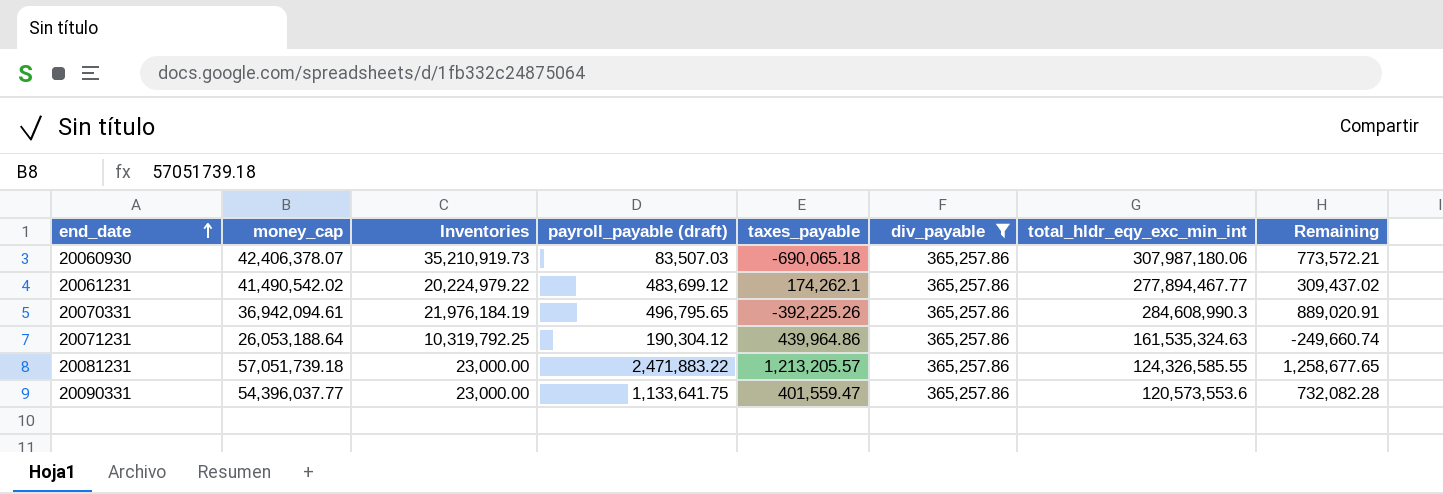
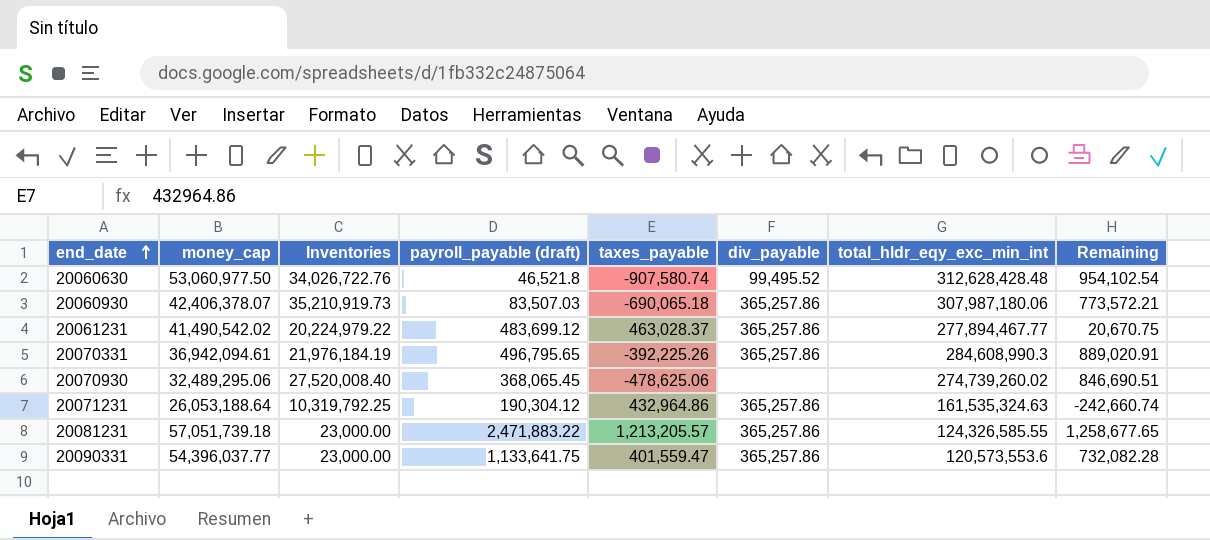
filter: div_payable = 365,257.86 -> none
20061231 | taxes_payable: 174,262.1 -> 463,028.37
20061231 | Remaining: 309,437.02 -> 20,670.75
20071231 | taxes_payable: 439,964.86 -> 432,964.86
20071231 | Remaining: -249,660.74 -> -242,660.74

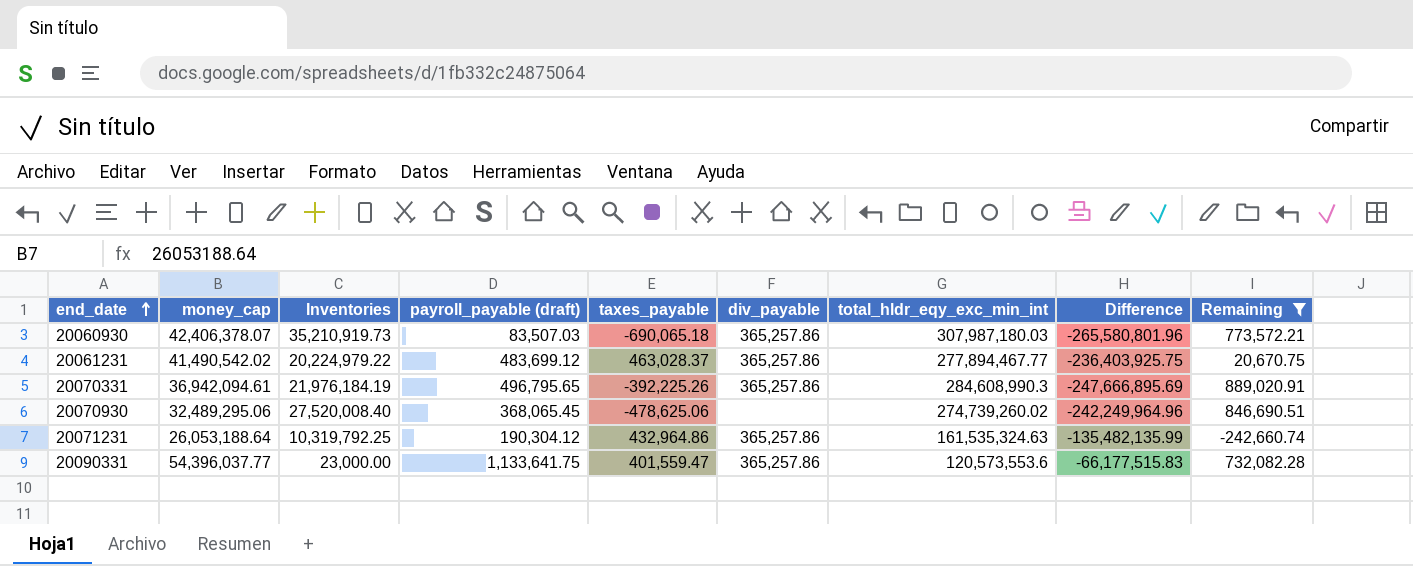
filter: none -> Remaining <= 889,020.91
column Difference | formula: none -> [money_cap] - [total_hldr_eqy_exc_min_int]
20060930 | total_hldr_eqy_exc_min_int: 307,987,180.06 -> 307,987,180.03

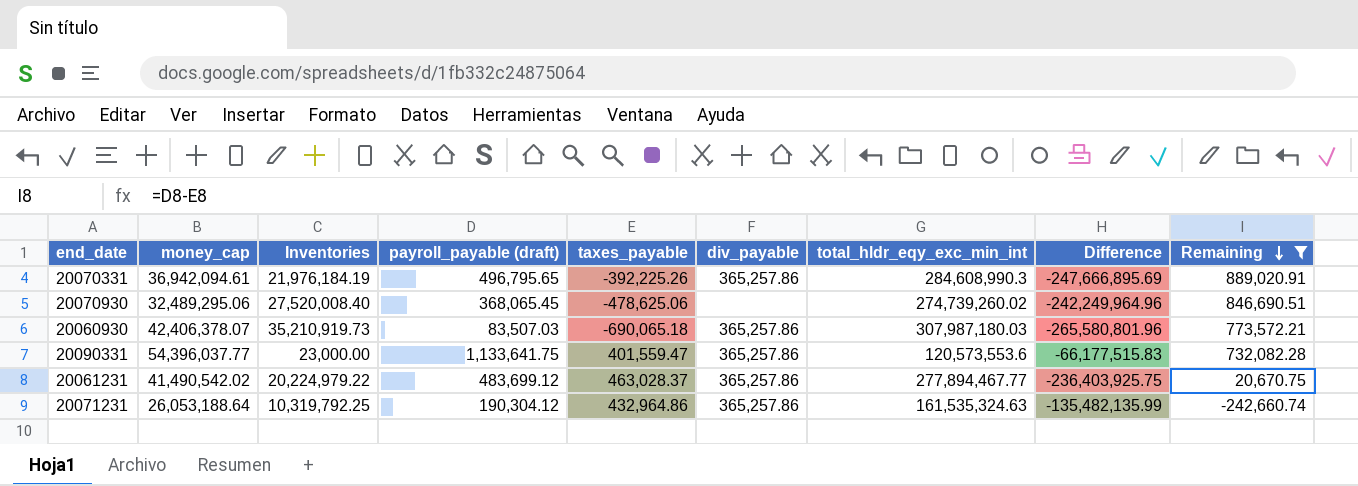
row order: end_date ascending -> Remaining descending

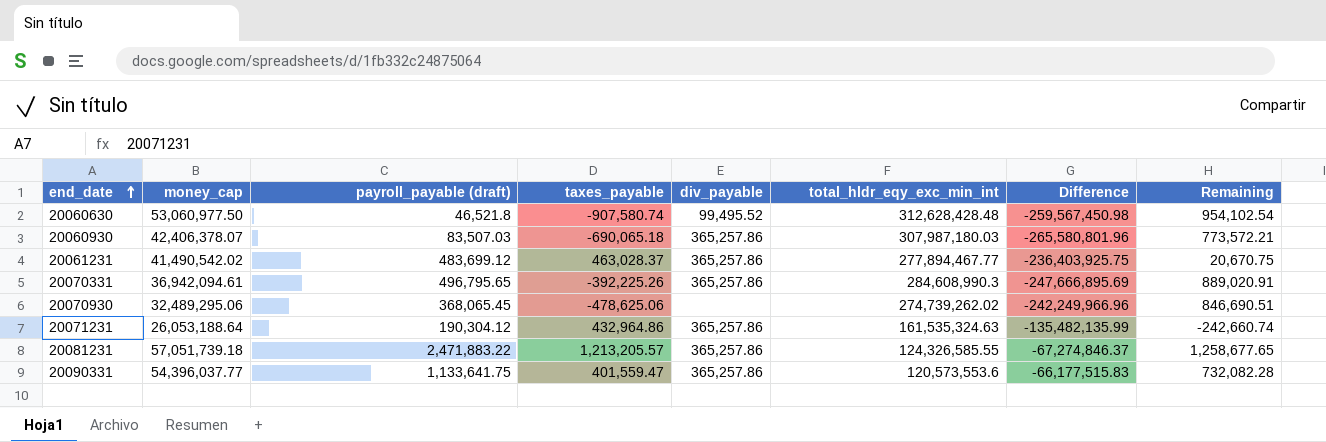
filter: Remaining <= 889,020.91 -> none
row order: Remaining descending -> end_date ascending
column Inventories | position: 3 -> none
20070930 | total_hldr_eqy_exc_min_int: 274,739,260.02 -> 274,739,262.02
20070930 | Difference: -242,249,964.96 -> -242,249,966.96

